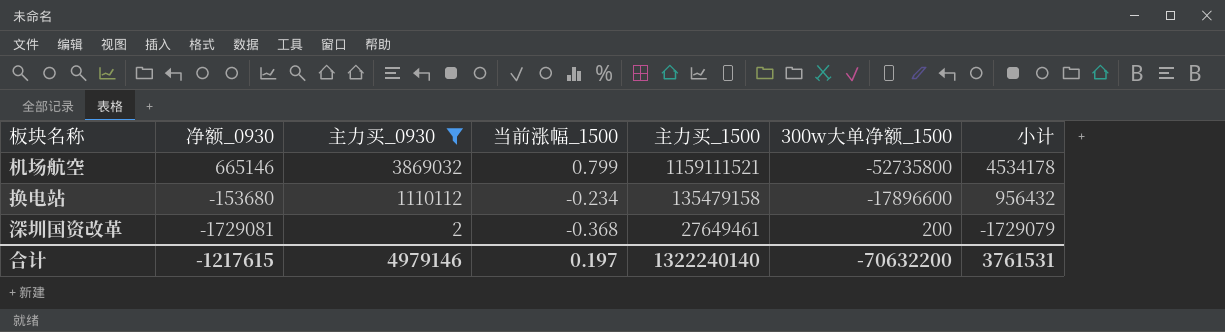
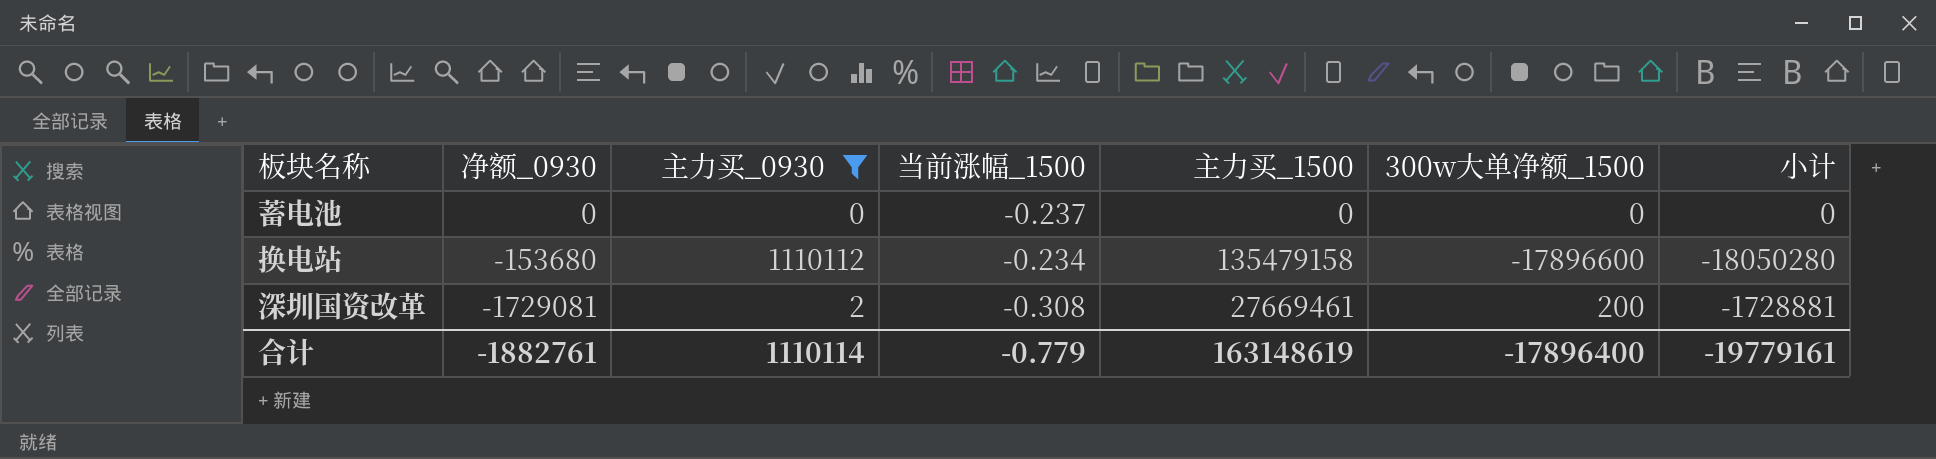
column 小计 | formula: [净额_0930] + [主力买_0930] -> [净额_0930] + [300w大单净额_1500]
row 机场航空: 665146 | 3869032 | 0.799 | 1159111521 | -52735800 | 4534178 -> none
row 蓄电池: none -> 0 | 0 | -0.237 | 0 | 0 | 0
深圳国资改革 | 当前涨幅_1500: -0.368 -> -0.308
深圳国资改革 | 主力买_1500: 27649461 -> 27669461
合计 | 净额_0930: -1217615 -> -1882761
合计 | 主力买_0930: 4979146 -> 1110114
合计 | 当前涨幅_1500: 0.197 -> -0.779
合计 | 主力买_1500: 1322240140 -> 163148619
合计 | 300w大单净额_1500: -70632200 -> -17896400
合计 | 小计: 3761531 -> -19779161

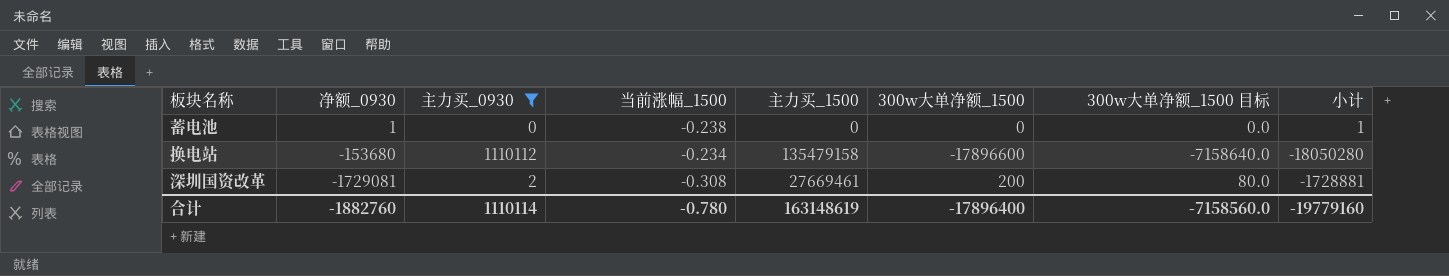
column 300w大单净额_1500 目标 | formula: none -> [300w大单净额_1500] * 0.4
蓄电池 | 净额_0930: 0 -> 1
蓄电池 | 当前涨幅_1500: -0.237 -> -0.238
蓄电池 | 小计: 0 -> 1
合计 | 净额_0930: -1882761 -> -1882760
合计 | 当前涨幅_1500: -0.779 -> -0.780
合计 | 小计: -19779161 -> -19779160

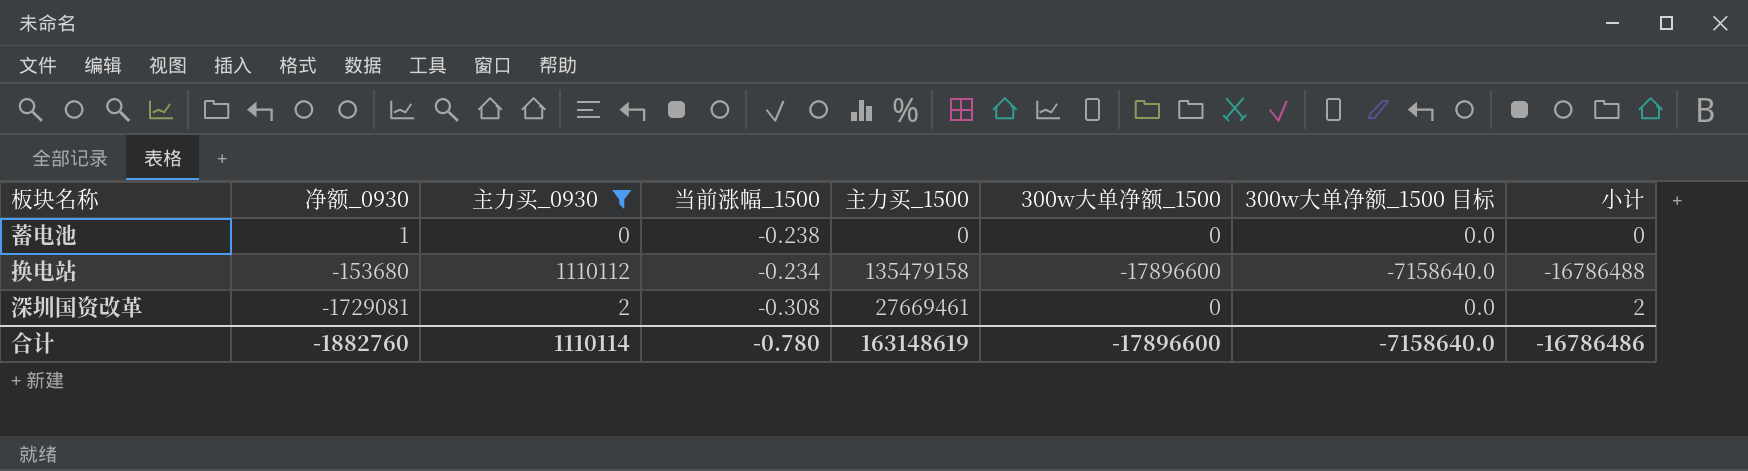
column 小计 | formula: [净额_0930] + [300w大单净额_1500] -> [主力买_0930] + [300w大单净额_1500]
深圳国资改革 | 300w大单净额_1500: 200 -> 0
深圳国资改革 | 300w大单净额_1500 目标: 80.0 -> 0.0
合计 | 300w大单净额_1500: -17896400 -> -17896600
合计 | 300w大单净额_1500 目标: -7158560.0 -> -7158640.0
合计 | 小计: -19779160 -> -16786486

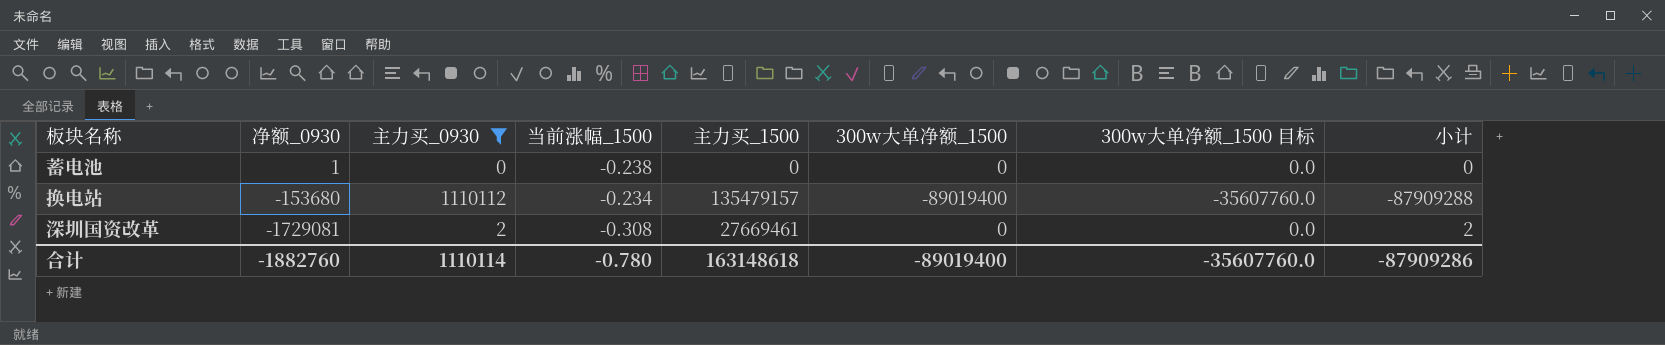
换电站 | 主力买_1500: 135479158 -> 135479157
换电站 | 300w大单净额_1500: -17896600 -> -89019400
换电站 | 300w大单净额_1500 目标: -7158640.0 -> -35607760.0
换电站 | 小计: -16786488 -> -87909288
合计 | 主力买_1500: 163148619 -> 163148618
合计 | 300w大单净额_1500: -17896600 -> -89019400
合计 | 300w大单净额_1500 目标: -7158640.0 -> -35607760.0
合计 | 小计: -16786486 -> -87909286

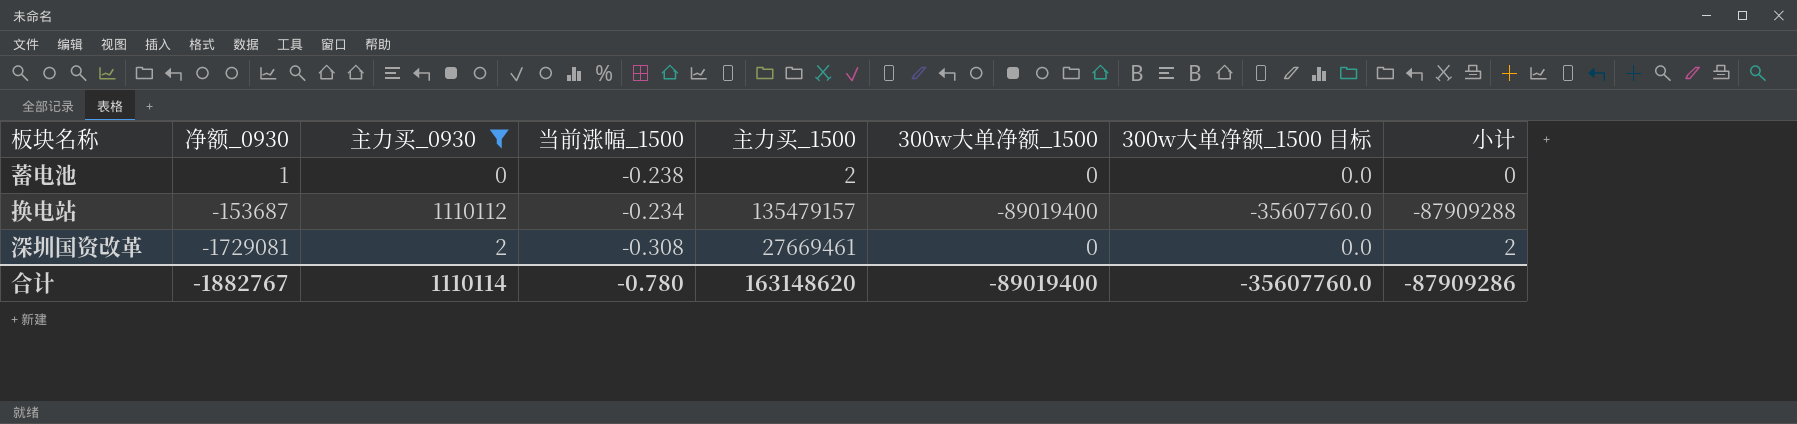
蓄电池 | 主力买_1500: 0 -> 2
换电站 | 净额_0930: -153680 -> -153687
合计 | 净额_0930: -1882760 -> -1882767
合计 | 主力买_1500: 163148618 -> 163148620

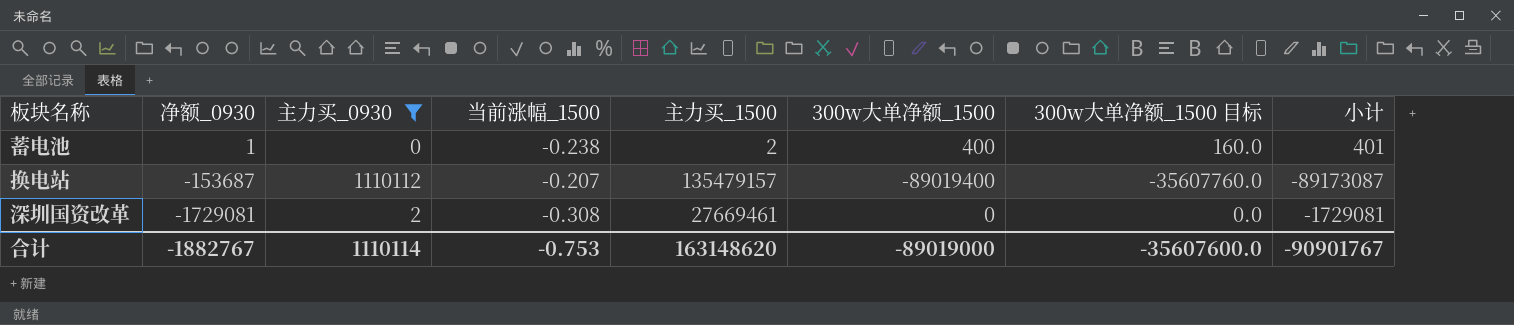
column 小计 | formula: [主力买_0930] + [300w大单净额_1500] -> [净额_0930] + [300w大单净额_1500]
蓄电池 | 300w大单净额_1500: 0 -> 400
蓄电池 | 300w大单净额_1500 目标: 0.0 -> 160.0
换电站 | 当前涨幅_1500: -0.234 -> -0.207
合计 | 当前涨幅_1500: -0.780 -> -0.753
合计 | 300w大单净额_1500: -89019400 -> -89019000
合计 | 300w大单净额_1500 目标: -35607760.0 -> -35607600.0
合计 | 小计: -87909286 -> -90901767

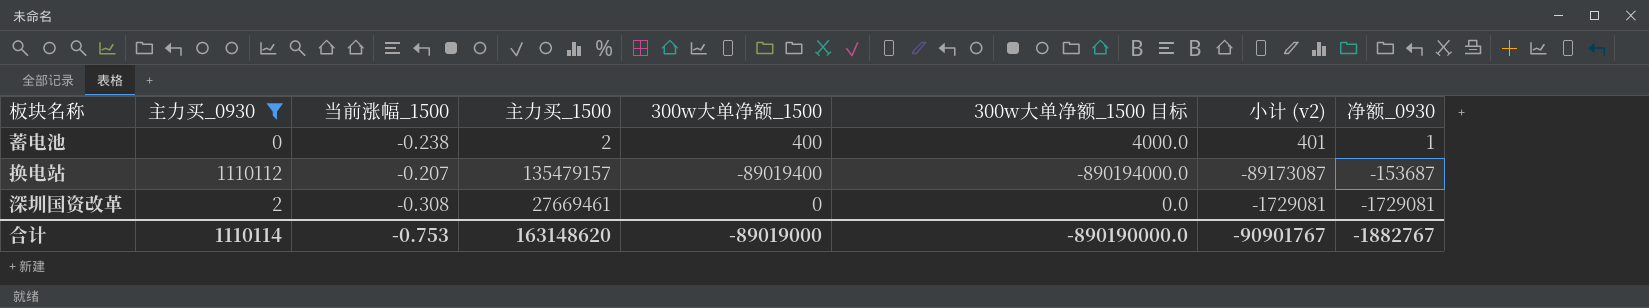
column 300w大单净额_1500 目标 | formula: [300w大单净额_1500] * 0.4 -> [300w大单净额_1500] * 10
column name: 小计 -> 小计 (v2)
column 净额_0930 | position: 2 -> 8
合计 | 300w大单净额_1500 目标: -35607600.0 -> -890190000.0

